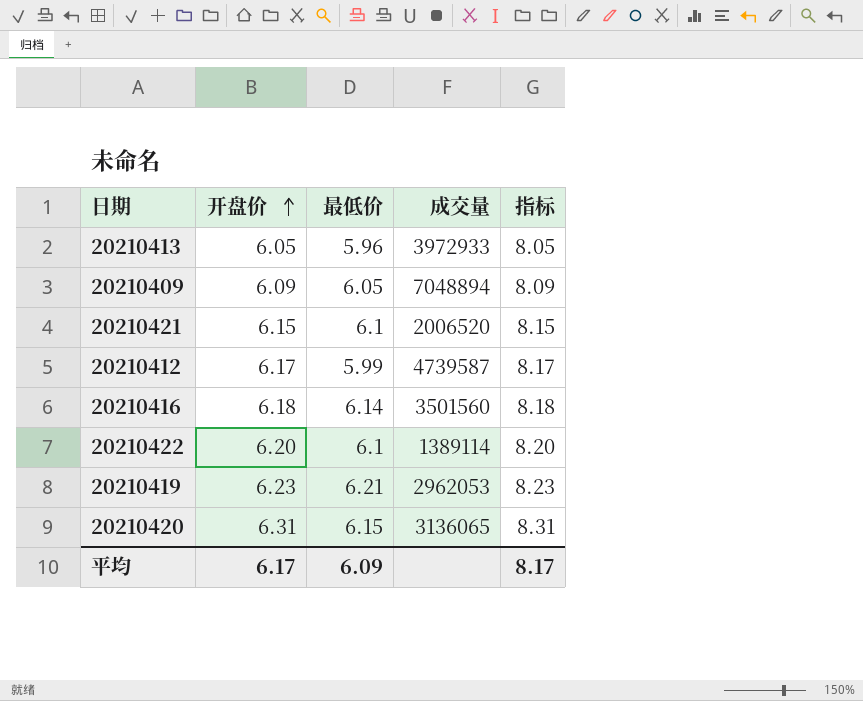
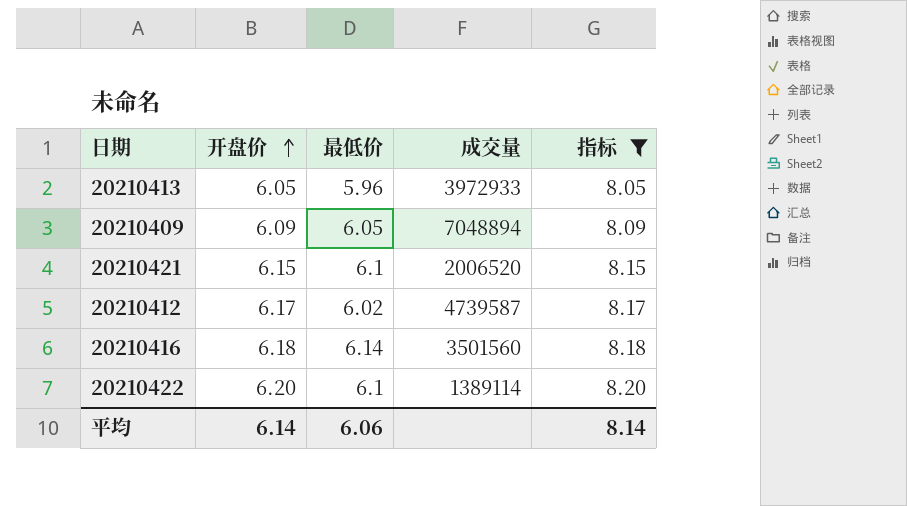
filter: none -> 指标 <= 8.20
20210412 | 最低价: 5.99 -> 6.02
平均 | 开盘价: 6.17 -> 6.14
平均 | 最低价: 6.09 -> 6.06
平均 | 指标: 8.17 -> 8.14

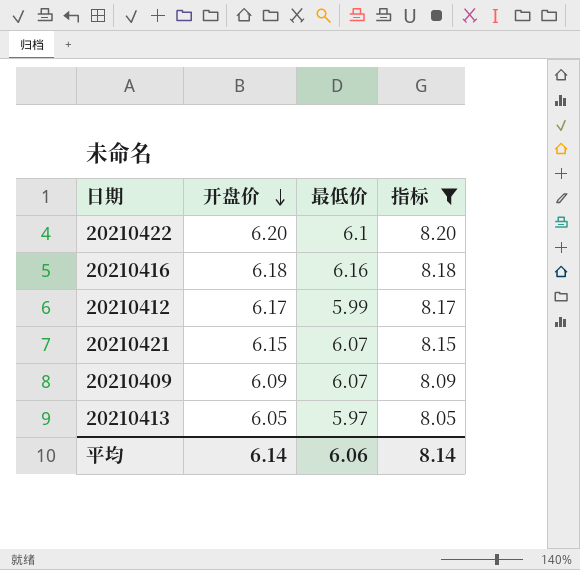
row order: 开盘价 ascending -> 开盘价 descending
column 成交量 | position: 4 -> none
20210416 | 最低价: 6.14 -> 6.16
20210412 | 最低价: 6.02 -> 5.99
20210421 | 最低价: 6.1 -> 6.07
20210409 | 最低价: 6.05 -> 6.07
20210413 | 最低价: 5.96 -> 5.97

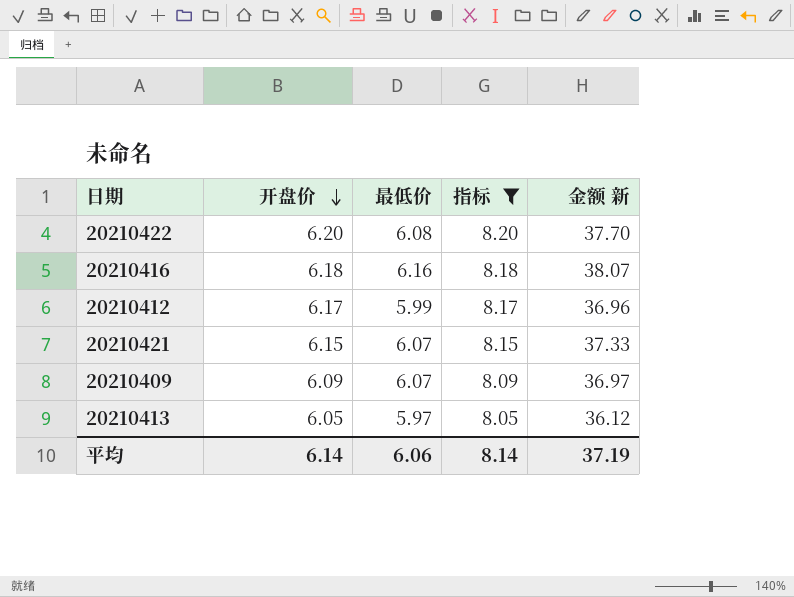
column 金额 新 | formula: none -> [开盘价] * [最低价]
20210422 | 最低价: 6.1 -> 6.08

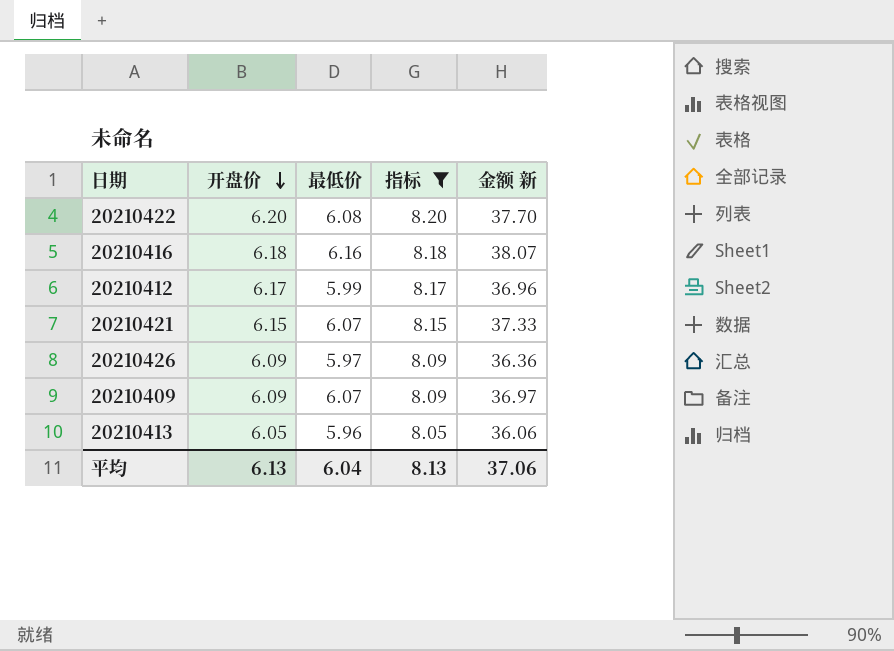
row 20210426: none -> 6.09 | 5.97 | 8.09 | 36.36
20210413 | 最低价: 5.97 -> 5.96
20210413 | 金额 新: 36.12 -> 36.06
平均 | 开盘价: 6.14 -> 6.13
平均 | 最低价: 6.06 -> 6.04
平均 | 指标: 8.14 -> 8.13
平均 | 金额 新: 37.19 -> 37.06

